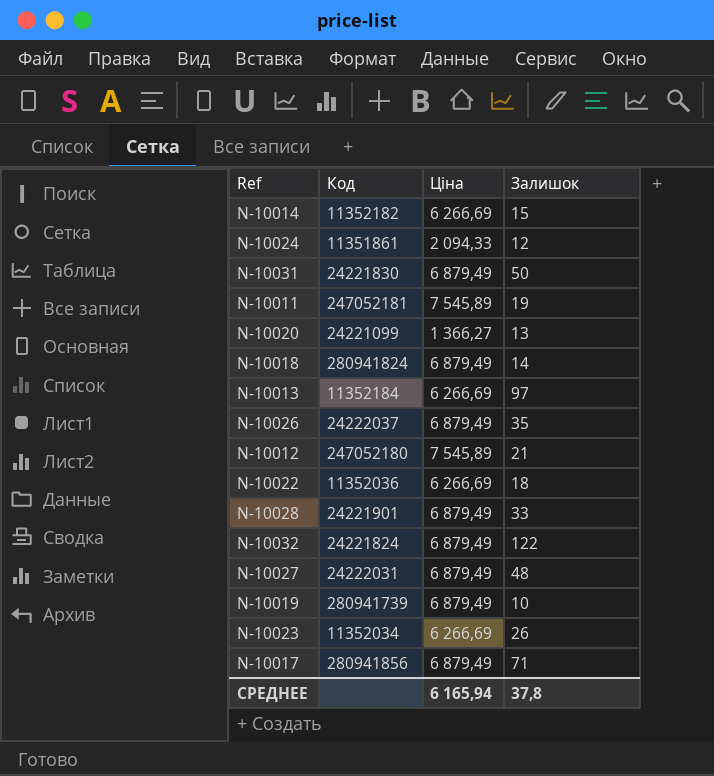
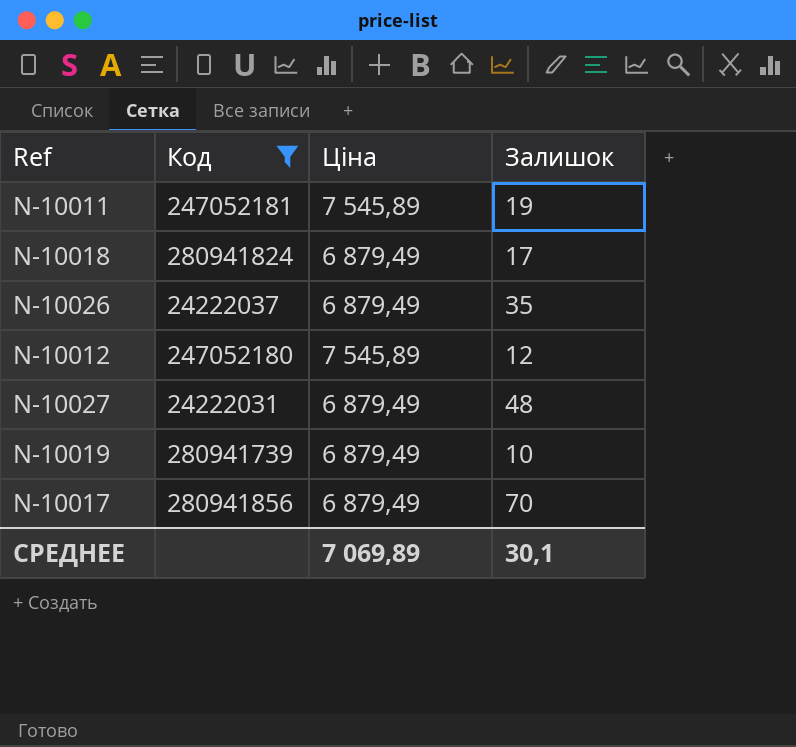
filter: none -> Код >= 24222031
N-10018 | Залишок: 14 -> 17
N-10012 | Залишок: 21 -> 12
N-10017 | Залишок: 71 -> 70
СРЕДНЕЕ | Ціна: 6 165,94 -> 7 069,89
СРЕДНЕЕ | Залишок: 37,8 -> 30,1

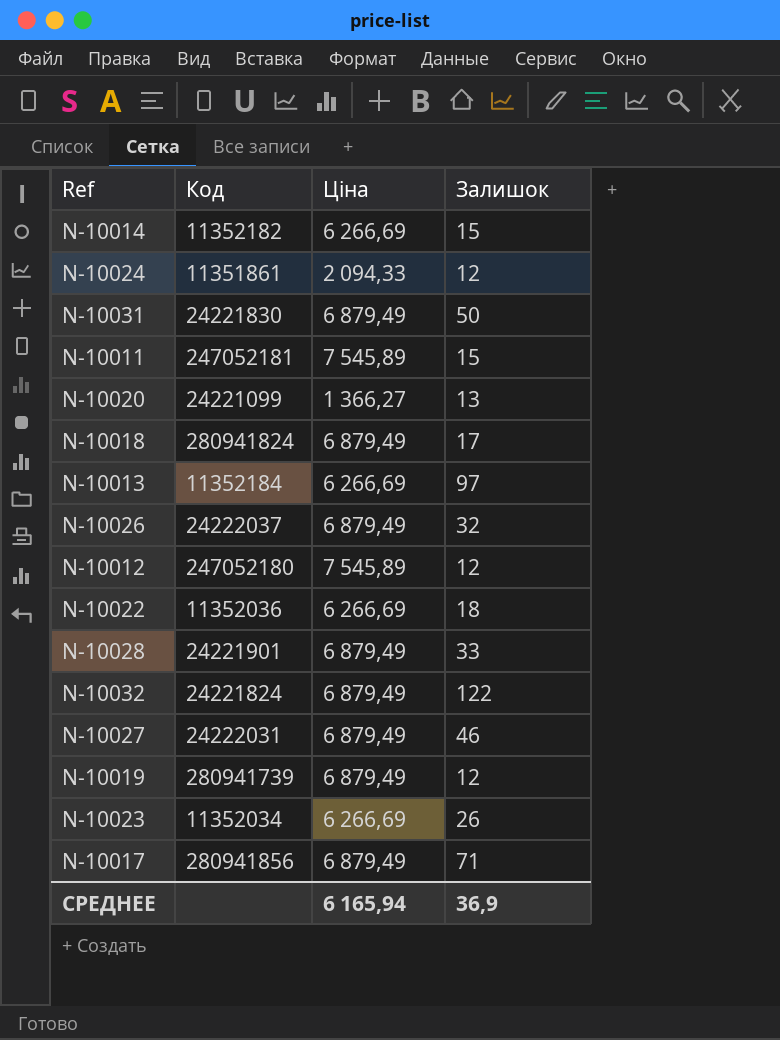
filter: Код >= 24222031 -> none
N-10011 | Залишок: 19 -> 15
N-10026 | Залишок: 35 -> 32
N-10027 | Залишок: 48 -> 46
N-10019 | Залишок: 10 -> 12
N-10017 | Залишок: 70 -> 71
СРЕДНЕЕ | Ціна: 7 069,89 -> 6 165,94
СРЕДНЕЕ | Залишок: 30,1 -> 36,9

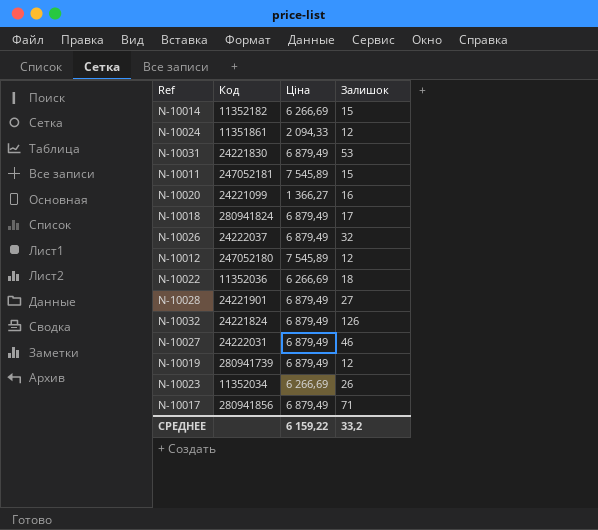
row N-10013: 11352184 | 6 266,69 | 97 -> none
N-10031 | Залишок: 50 -> 53
N-10020 | Залишок: 13 -> 16
N-10028 | Залишок: 33 -> 27
N-10032 | Залишок: 122 -> 126
СРЕДНЕЕ | Ціна: 6 165,94 -> 6 159,22
СРЕДНЕЕ | Залишок: 36,9 -> 33,2

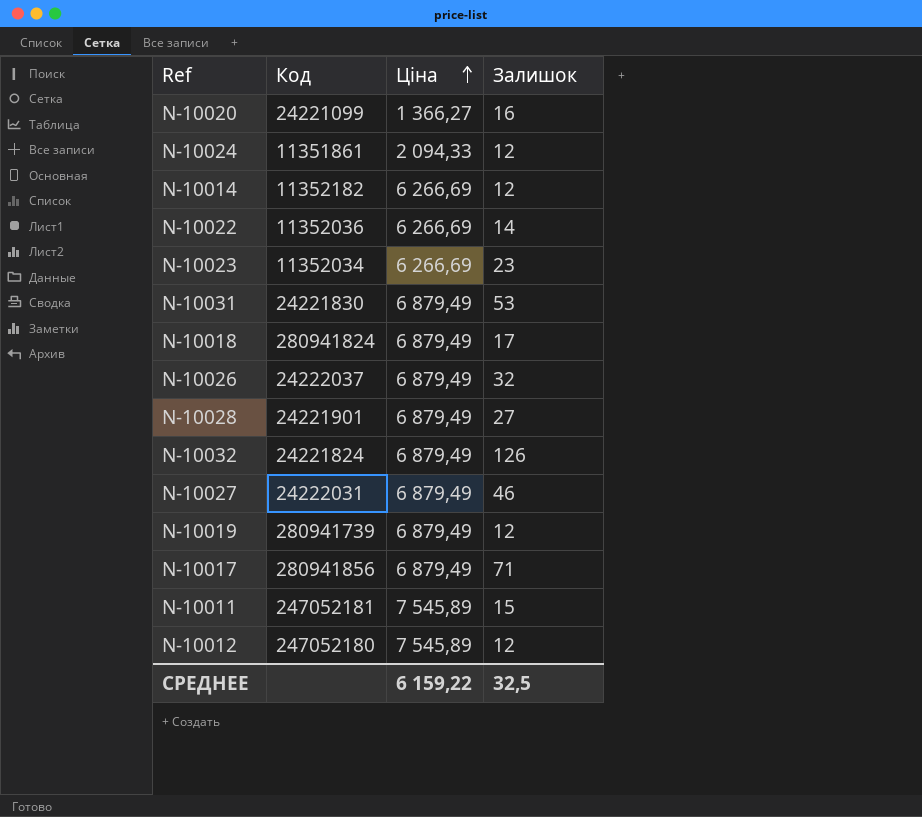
row order: none -> Ціна ascending
N-10014 | Залишок: 15 -> 12
N-10022 | Залишок: 18 -> 14
N-10023 | Залишок: 26 -> 23
СРЕДНЕЕ | Залишок: 33,2 -> 32,5

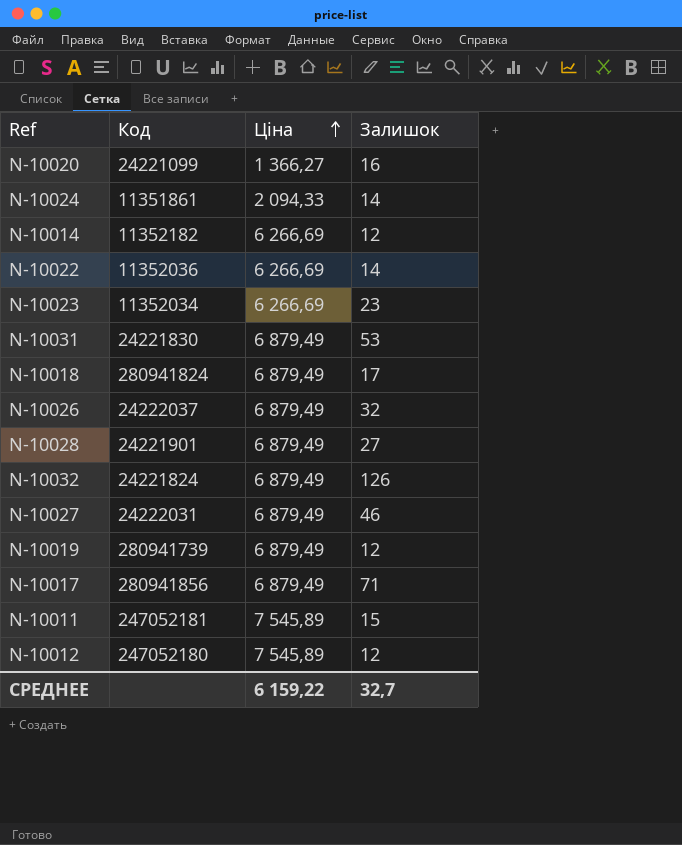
N-10024 | Залишок: 12 -> 14
СРЕДНЕЕ | Залишок: 32,5 -> 32,7

